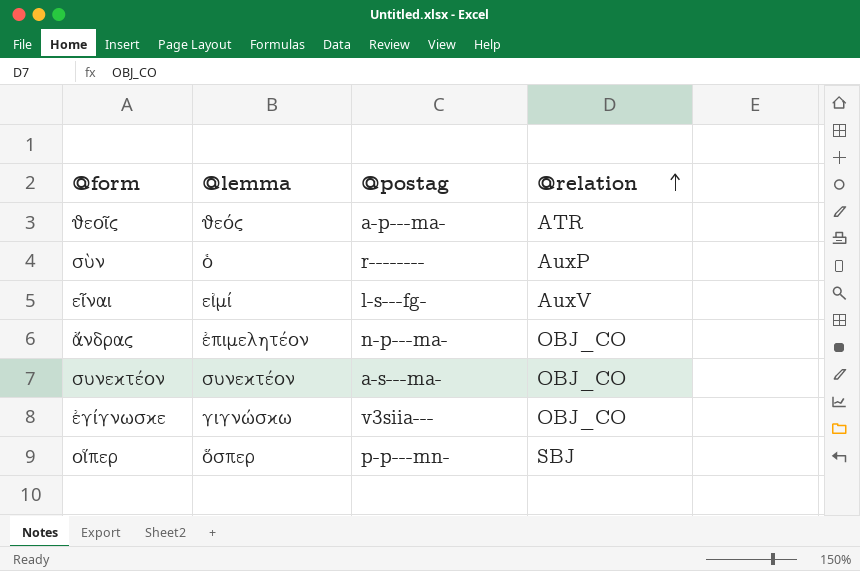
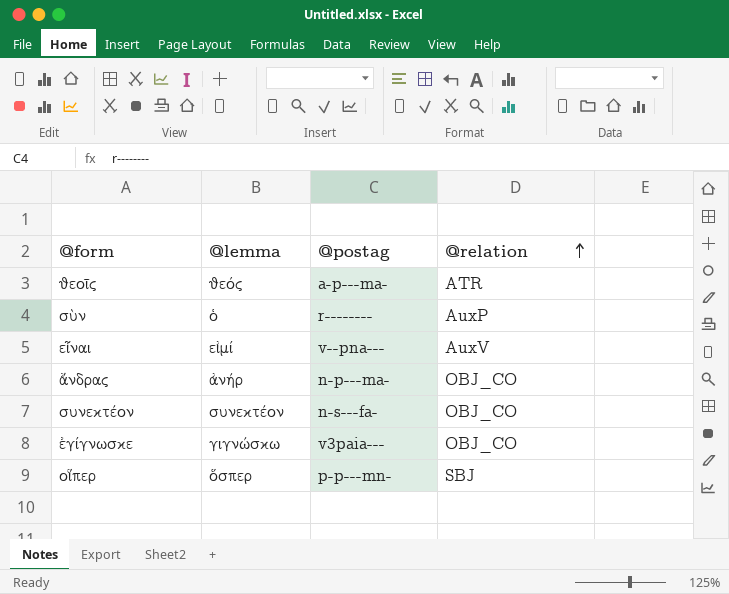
εἶναι | @postag: l-s---fg- -> v--pna---
ἄνδρας | @lemma: ἐπιμελητέον -> ἀνήρ
συνεκτέον | @postag: a-s---ma- -> n-s---fa-
ἐγίγνωσκε | @postag: v3siia--- -> v3paia---

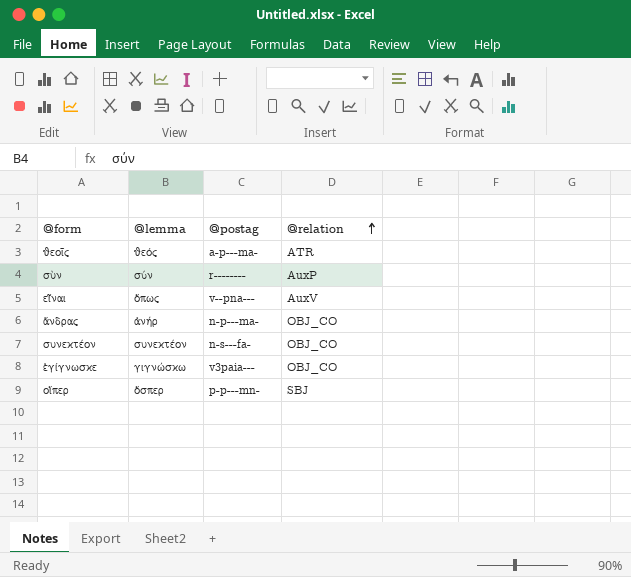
σὺν | @lemma: ὁ -> σύν
εἶναι | @lemma: εἰμί -> ὅπως

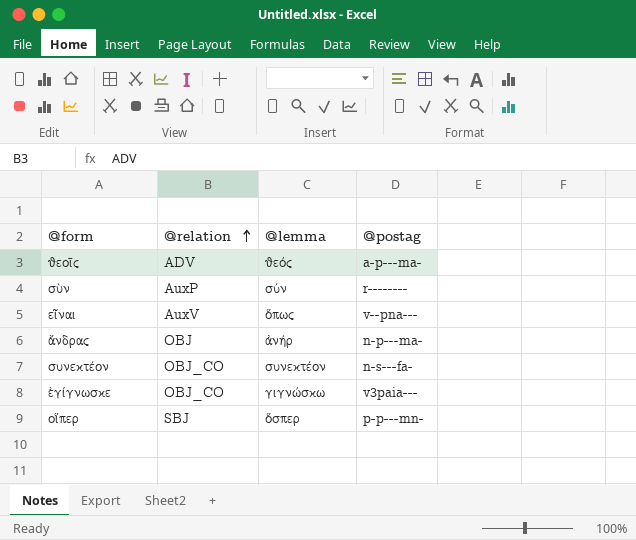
column @relation | position: 4 -> 2
θεοῖς | @relation: ATR -> ADV
ἄνδρας | @relation: OBJ_CO -> OBJ

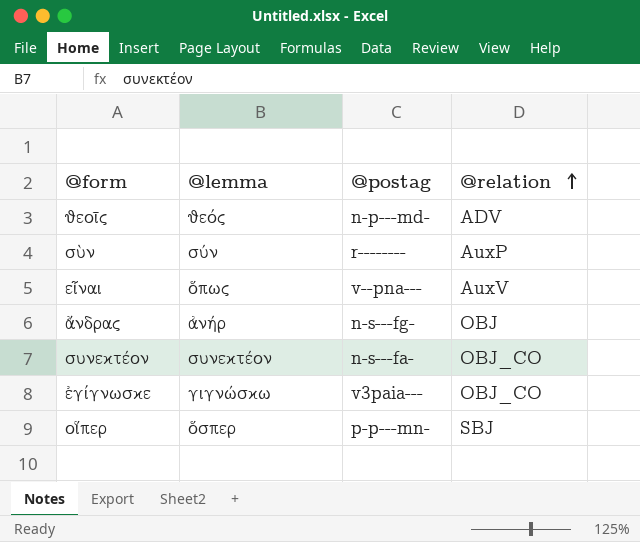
column @relation | position: 2 -> 4
θεοῖς | @postag: a-p---ma- -> n-p---md-
ἄνδρας | @postag: n-p---ma- -> n-s---fg-

